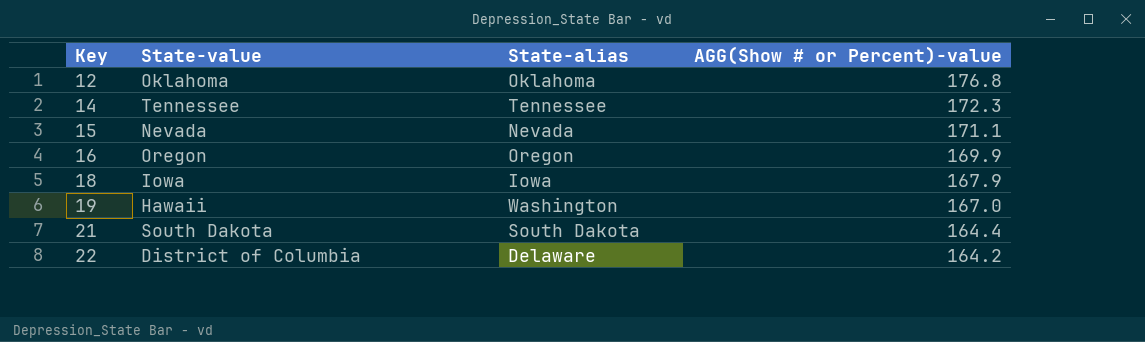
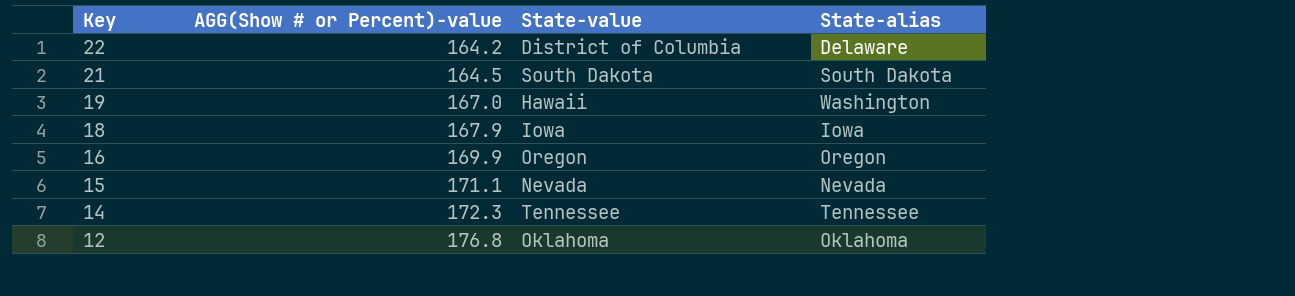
row order: Key ascending -> Key descending
column AGG(Show # or Percent)-value | position: 4 -> 2
21 | AGG(Show # or Percent)-value: 164.4 -> 164.5

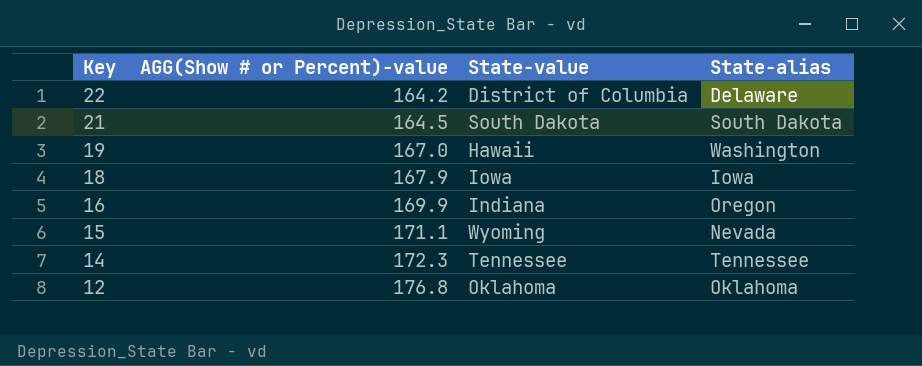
16 | State-value: Oregon -> Indiana
15 | State-value: Nevada -> Wyoming

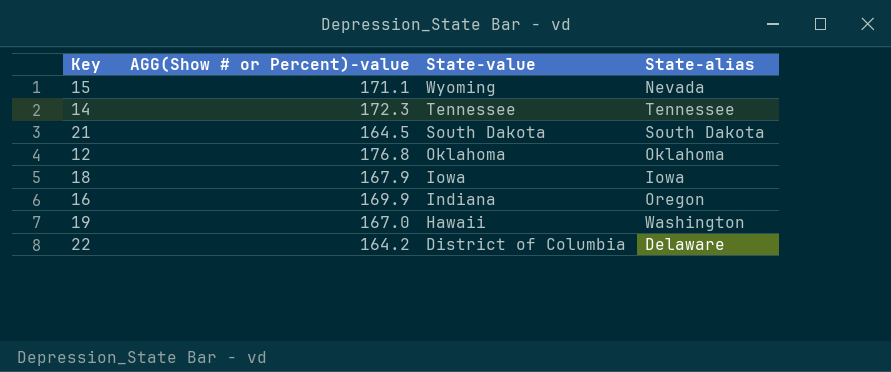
row order: Key descending -> State-value descending

